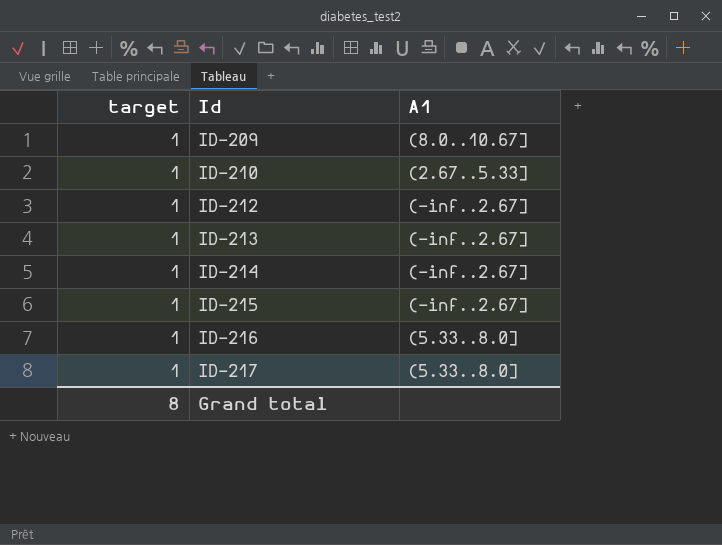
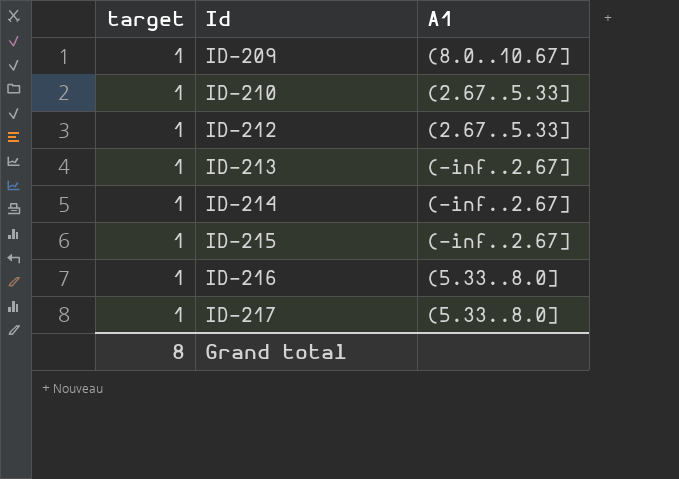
ID-212 | A1: (-inf..2.67] -> (2.67..5.33]

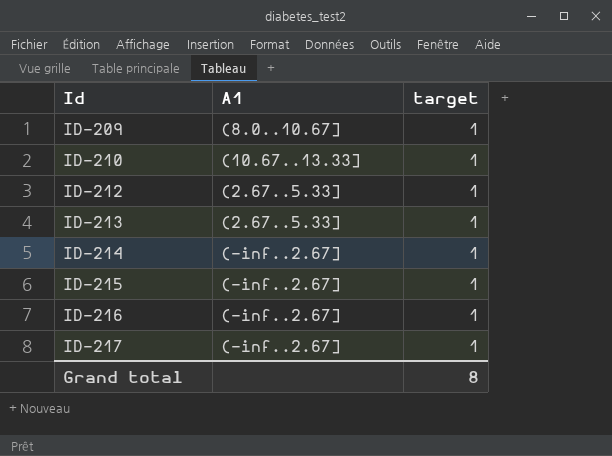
column target | position: 1 -> 3
ID-210 | A1: (2.67..5.33] -> (10.67..13.33]
ID-213 | A1: (-inf..2.67] -> (2.67..5.33]
ID-216 | A1: (5.33..8.0] -> (-inf..2.67]
ID-217 | A1: (5.33..8.0] -> (-inf..2.67]

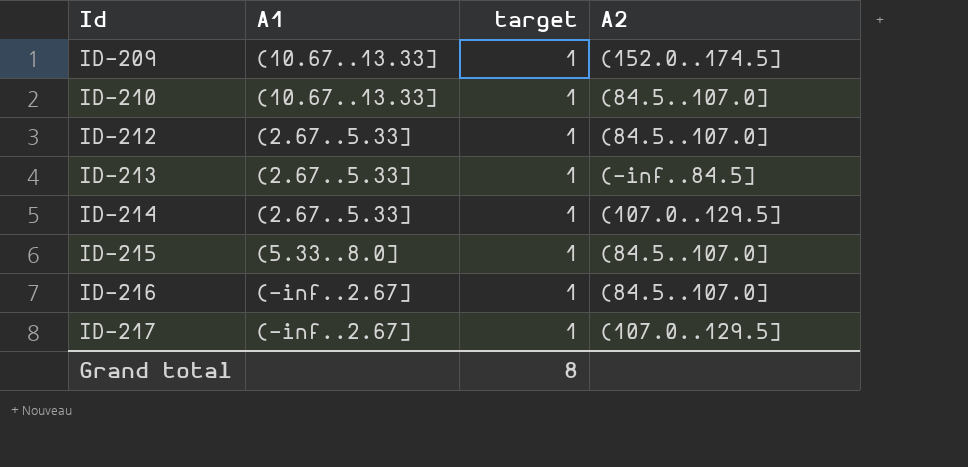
column A2 | position: none -> 4
ID-209 | A1: (8.0..10.67] -> (10.67..13.33]
ID-214 | A1: (-inf..2.67] -> (2.67..5.33]
ID-215 | A1: (-inf..2.67] -> (5.33..8.0]

